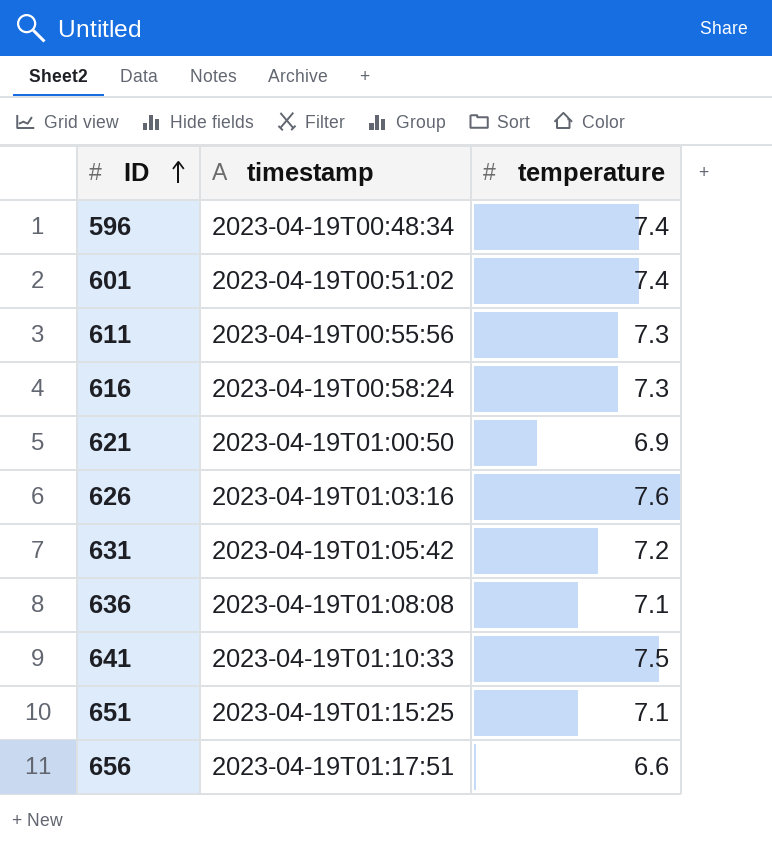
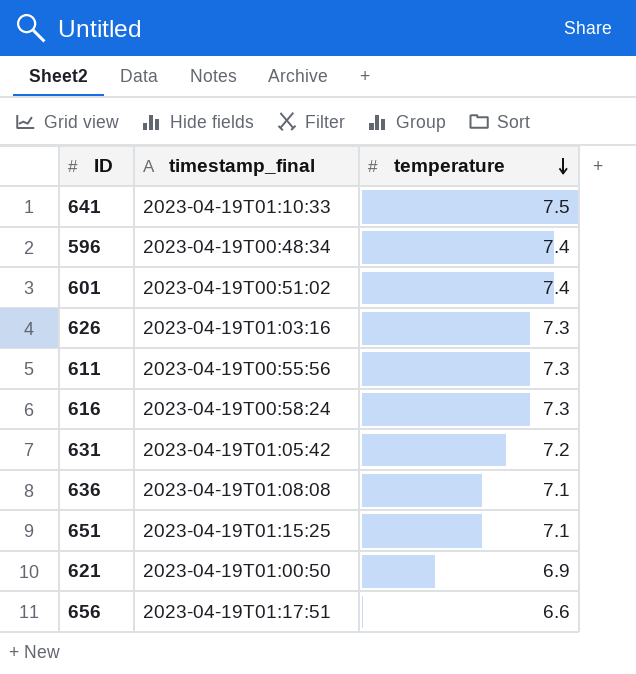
row order: ID ascending -> temperature descending
column name: timestamp -> timestamp_final
626 | temperature: 7.6 -> 7.3

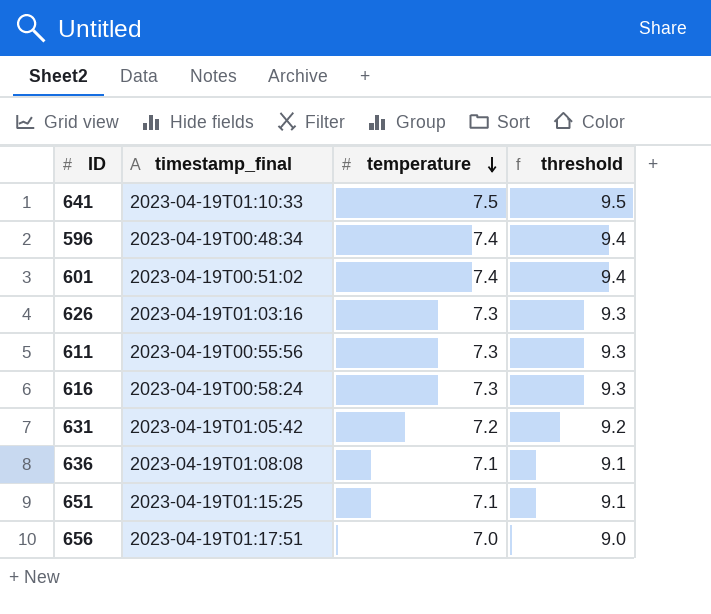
column threshold | formula: none -> [temperature] + 2
row 621: 2023-04-19T01:00:50 | 6.9 -> none
656 | temperature: 6.6 -> 7.0

